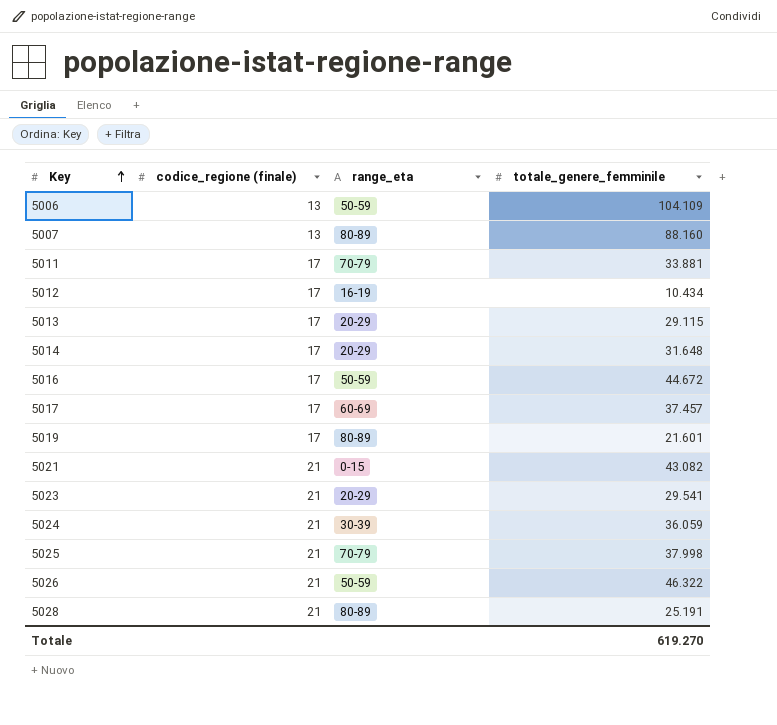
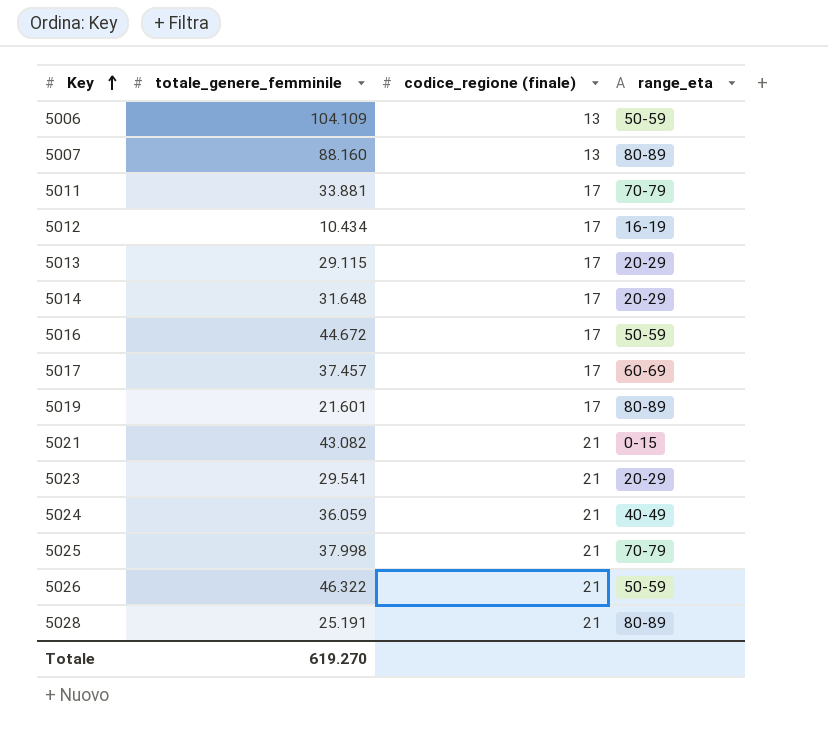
column totale_genere_femminile | position: 4 -> 2
5024 | range_eta: 30-39 -> 40-49

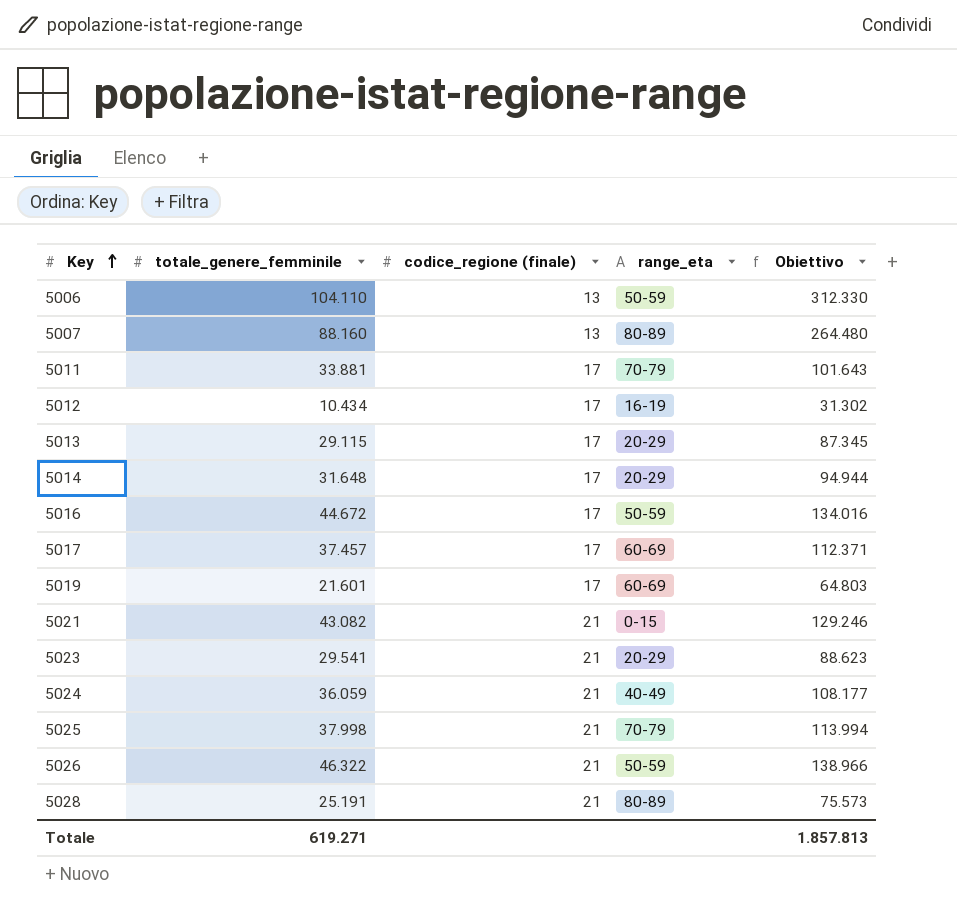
column Obiettivo | formula: none -> [totale_genere_femminile] * 3
5006 | totale_genere_femminile: 104.109 -> 104.110
5019 | range_eta: 80-89 -> 60-69
Totale | totale_genere_femminile: 619.270 -> 619.271

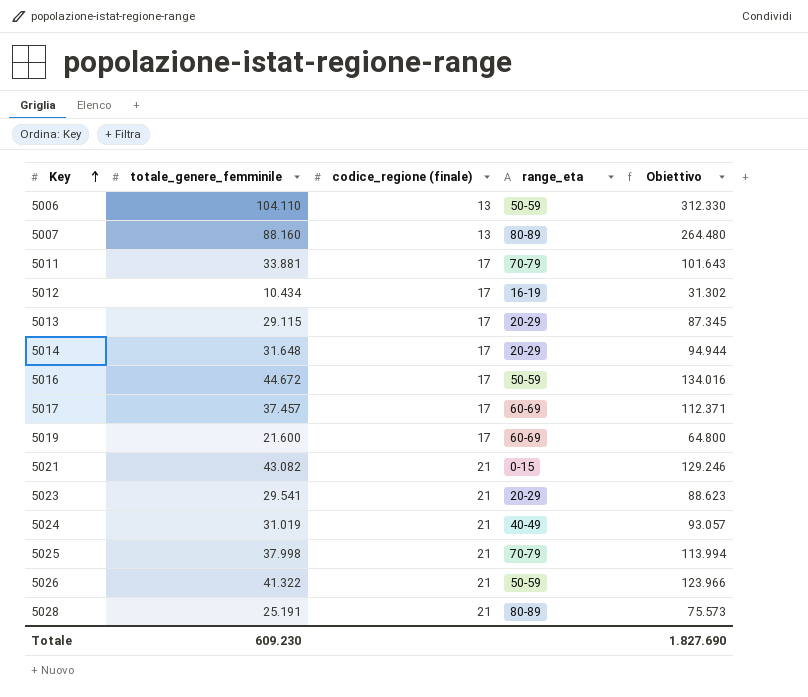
5019 | totale_genere_femminile: 21.601 -> 21.600
5019 | Obiettivo: 64.803 -> 64.800
5024 | totale_genere_femminile: 36.059 -> 31.019
5024 | Obiettivo: 108.177 -> 93.057
5026 | totale_genere_femminile: 46.322 -> 41.322
5026 | Obiettivo: 138.966 -> 123.966
Totale | totale_genere_femminile: 619.271 -> 609.230
Totale | Obiettivo: 1.857.813 -> 1.827.690

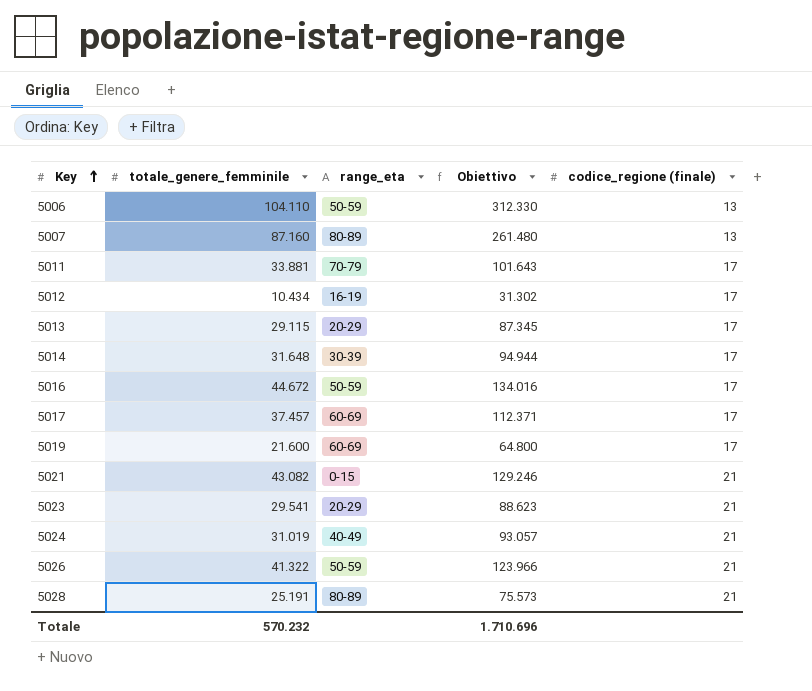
column codice_regione (finale) | position: 3 -> 5
row 5025: 37.998 | 21 | 70-79 | 113.994 -> none
5007 | totale_genere_femminile: 88.160 -> 87.160
5007 | Obiettivo: 264.480 -> 261.480
5014 | range_eta: 20-29 -> 30-39
Totale | totale_genere_femminile: 609.230 -> 570.232
Totale | Obiettivo: 1.827.690 -> 1.710.696

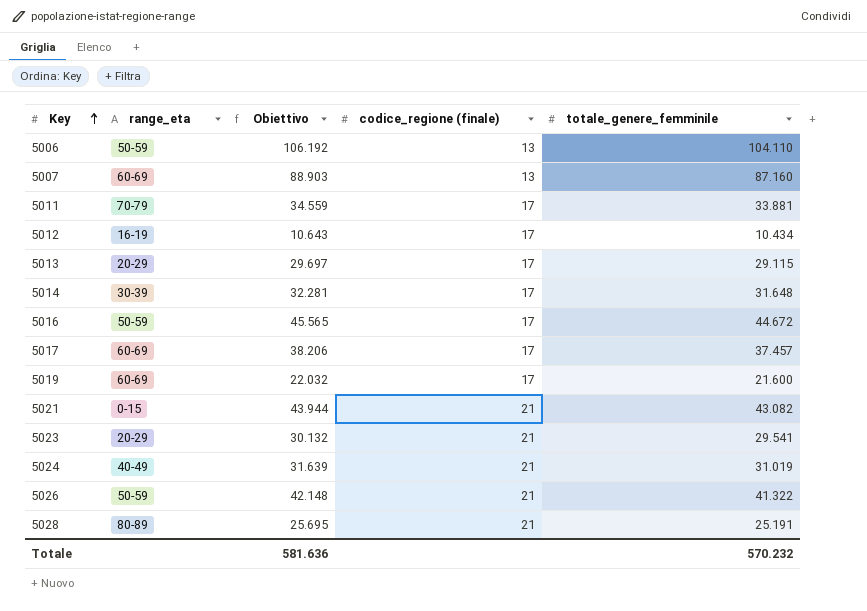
column Obiettivo | formula: [totale_genere_femminile] * 3 -> [totale_genere_femminile] * 1,02
column totale_genere_femminile | position: 2 -> 5
5007 | range_eta: 80-89 -> 60-69
Totale | Obiettivo: 1.710.696 -> 581.636

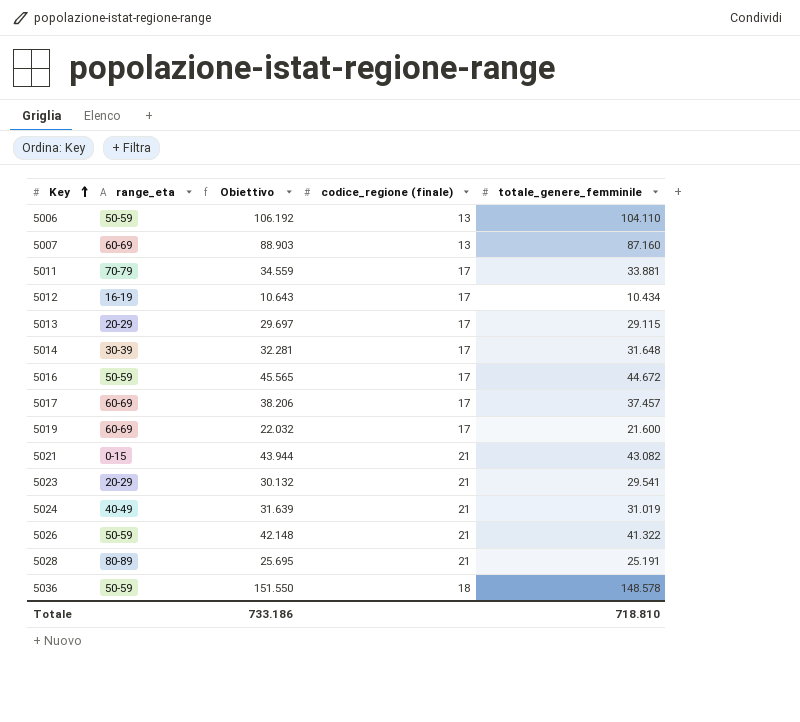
row 5036: none -> 50-59 | 151.550 | 18 | 148.578
Totale | Obiettivo: 581.636 -> 733.186
Totale | totale_genere_femminile: 570.232 -> 718.810

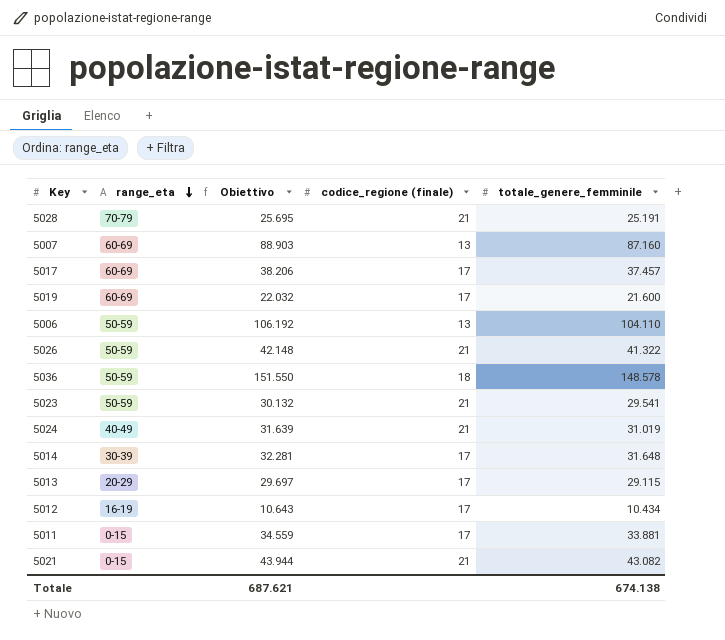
row order: Key ascending -> range_eta descending
row 5016: 50-59 | 45.565 | 17 | 44.672 -> none
5028 | range_eta: 80-89 -> 70-79
5023 | range_eta: 20-29 -> 50-59
5011 | range_eta: 70-79 -> 0-15
Totale | Obiettivo: 733.186 -> 687.621
Totale | totale_genere_femminile: 718.810 -> 674.138

